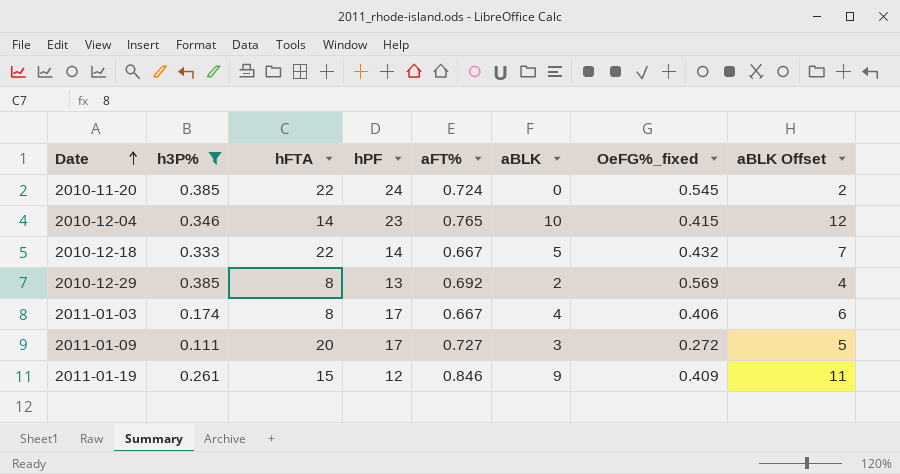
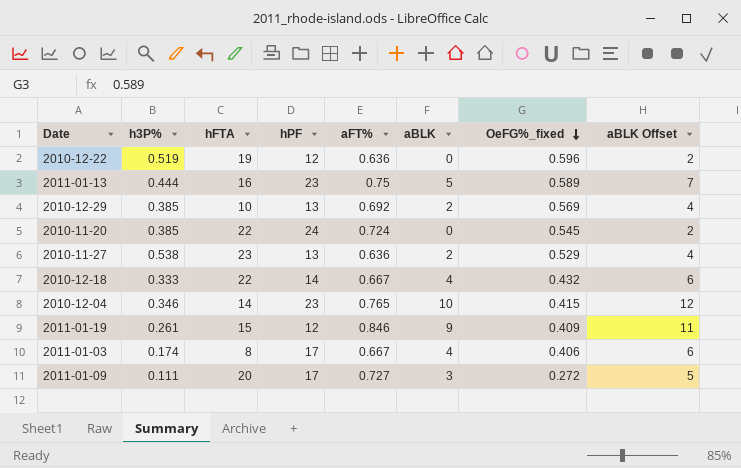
filter: h3P% <= 0.385 -> none
row order: Date ascending -> OeFG%_fixed descending
2010-12-29 | hFTA: 8 -> 10
2010-12-18 | aBLK: 5 -> 4
2010-12-18 | aBLK Offset: 7 -> 6

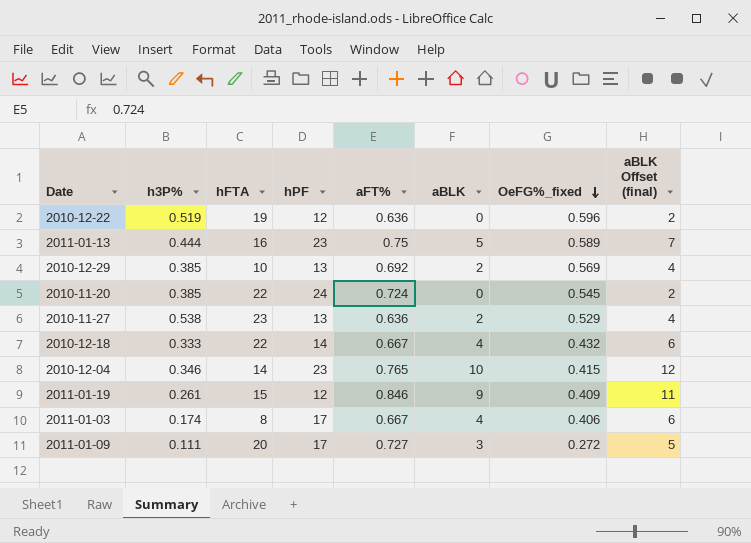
column name: aBLK Offset -> aBLK Offset (final)

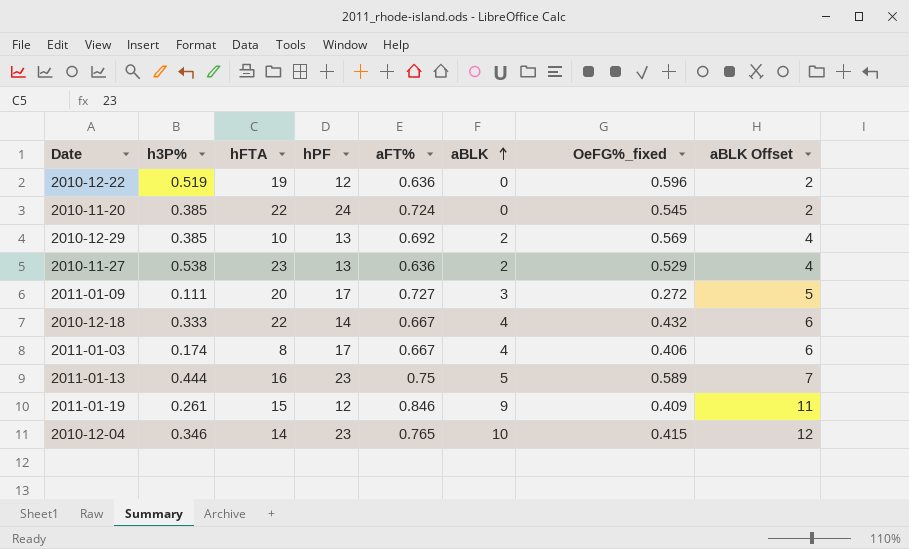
row order: OeFG%_fixed descending -> aBLK ascending
column name: aBLK Offset (final) -> aBLK Offset

